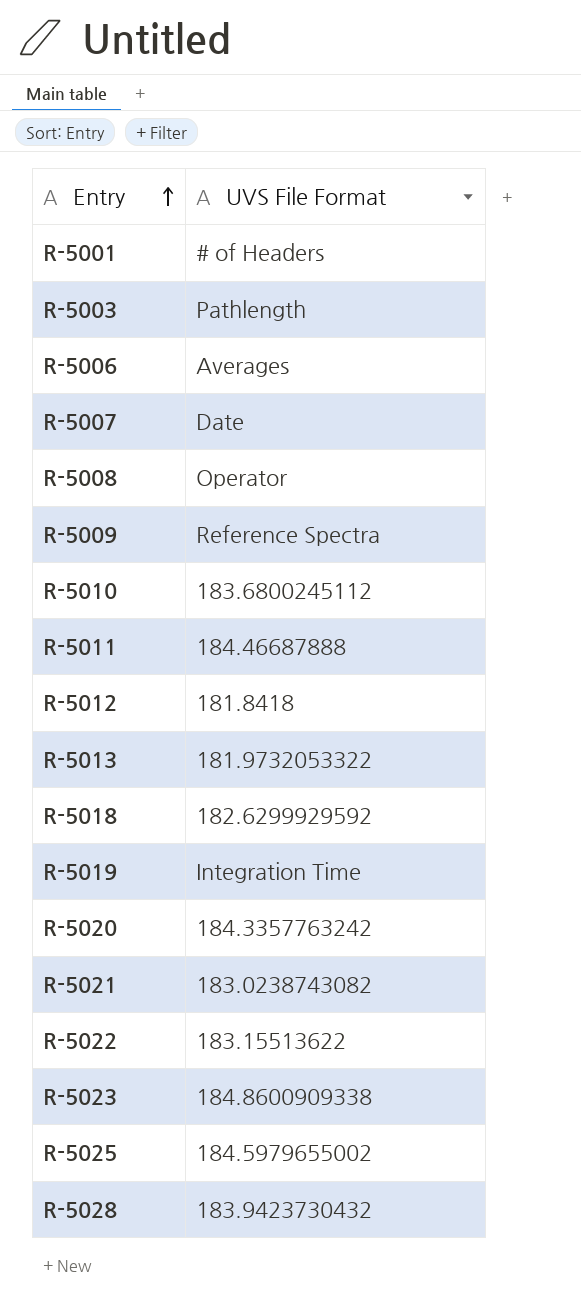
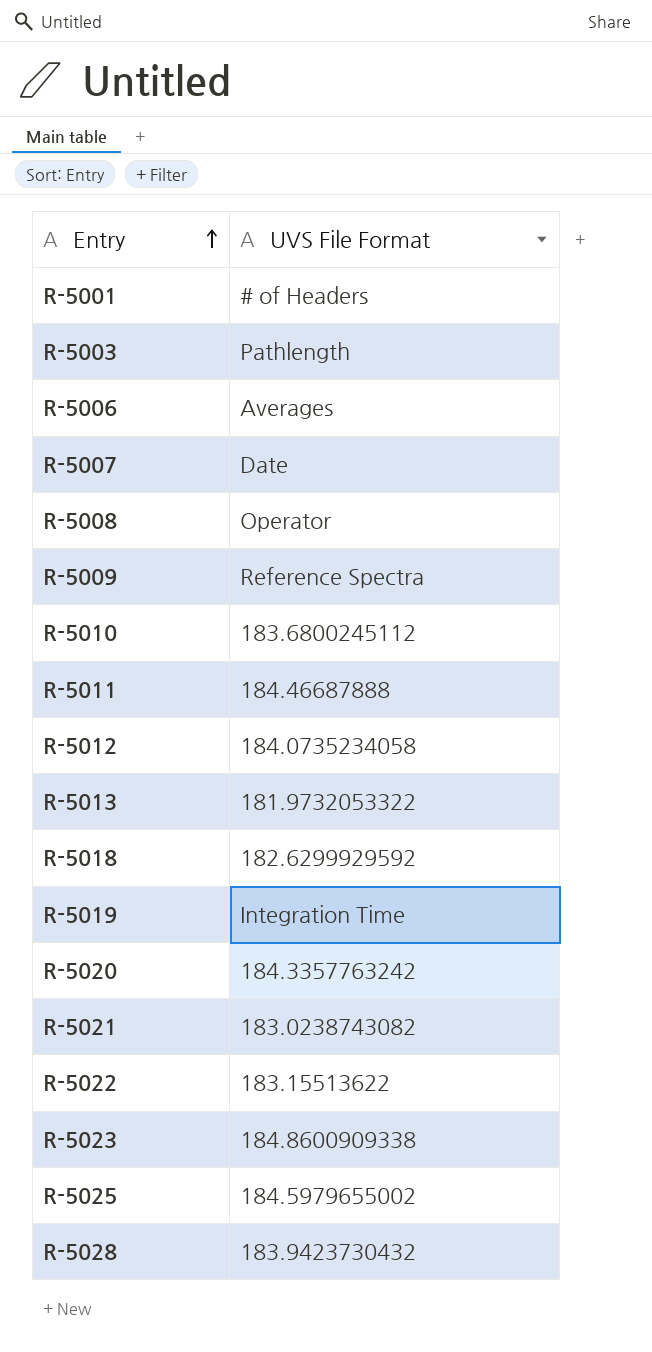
R-5012 | UVS File Format: 181.8418 -> 184.0735234058

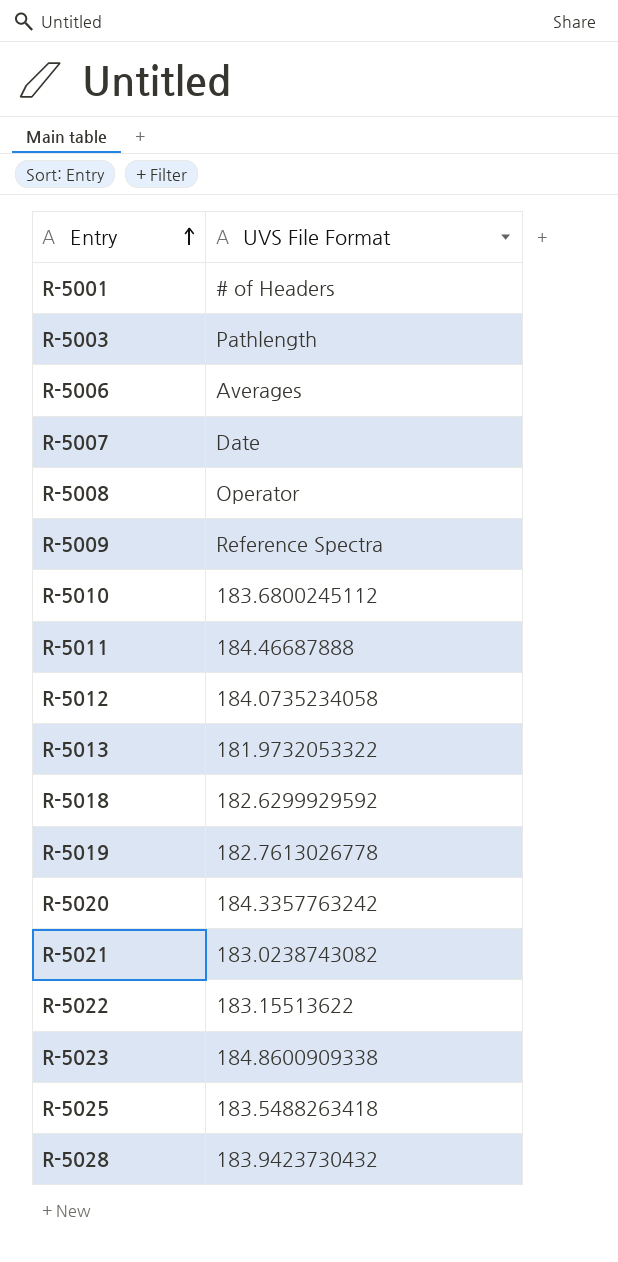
R-5019 | UVS File Format: Integration Time -> 182.7613026778
R-5025 | UVS File Format: 184.5979655002 -> 183.5488263418

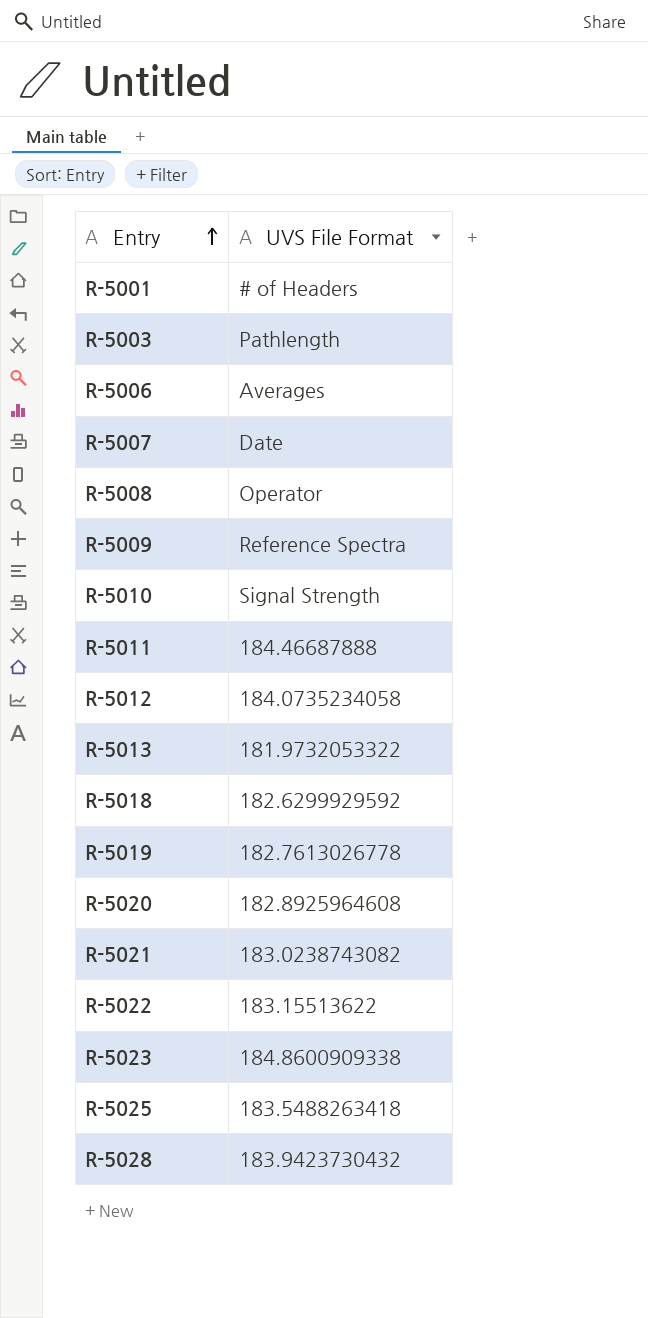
R-5010 | UVS File Format: 183.6800245112 -> Signal Strength
R-5020 | UVS File Format: 184.3357763242 -> 182.8925964608

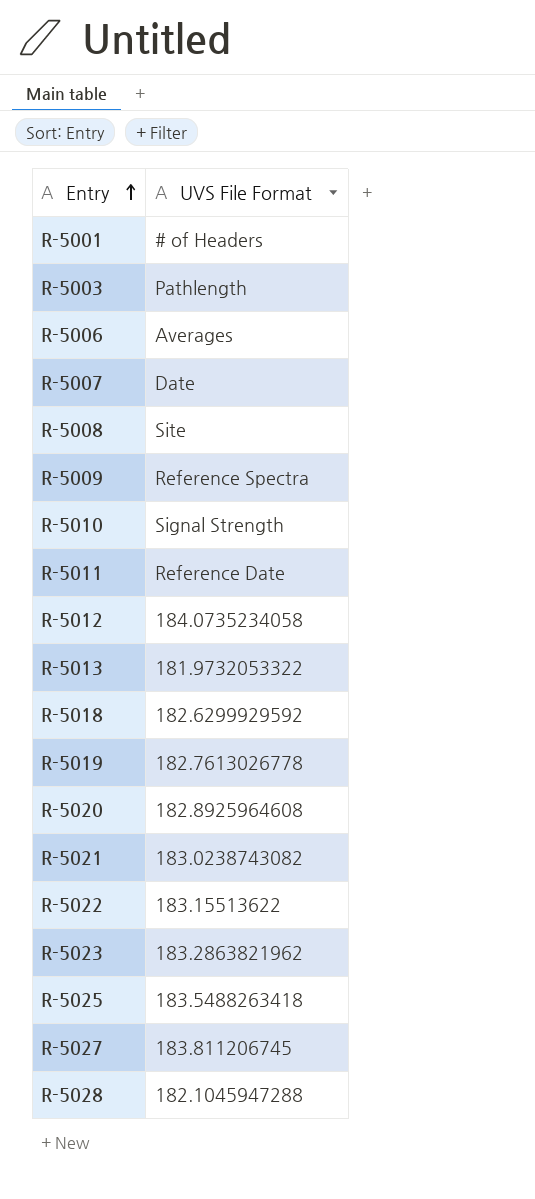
R-5008 | UVS File Format: Operator -> Site
R-5011 | UVS File Format: 184.46687888 -> Reference Date
R-5023 | UVS File Format: 184.8600909338 -> 183.2863821962
row R-5027: none -> 183.811206745
R-5028 | UVS File Format: 183.9423730432 -> 182.1045947288

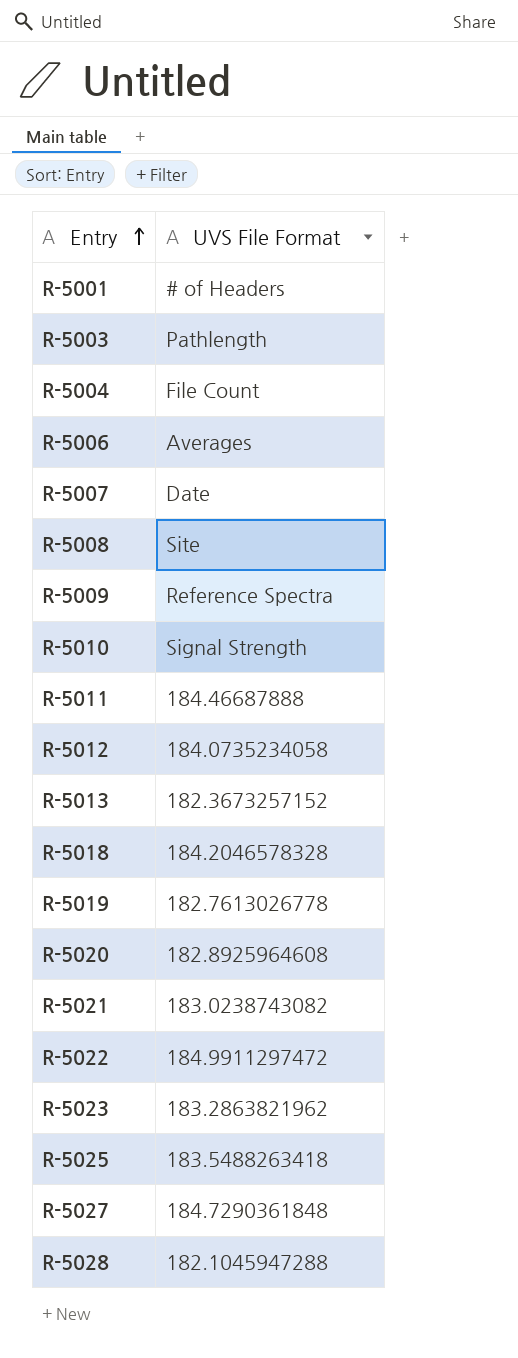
row R-5004: none -> File Count
R-5011 | UVS File Format: Reference Date -> 184.46687888
R-5013 | UVS File Format: 181.9732053322 -> 182.3673257152
R-5018 | UVS File Format: 182.6299929592 -> 184.2046578328
R-5022 | UVS File Format: 183.15513622 -> 184.9911297472
R-5027 | UVS File Format: 183.811206745 -> 184.7290361848

